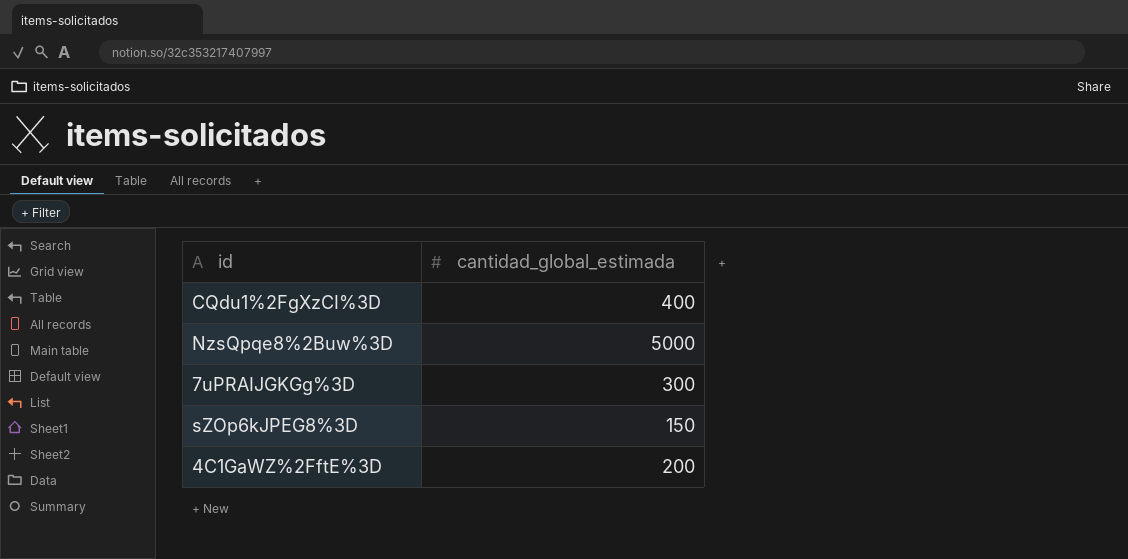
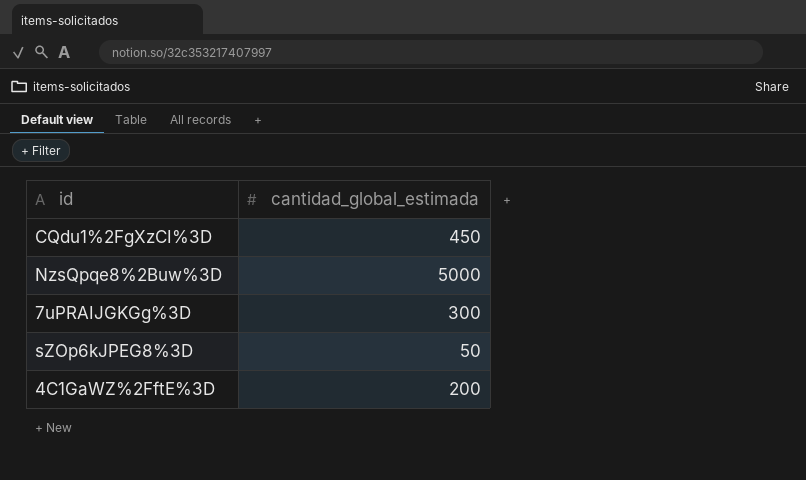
CQdu1%2FgXzCI%3D | cantidad_global_estimada: 400 -> 450
sZOp6kJPEG8%3D | cantidad_global_estimada: 150 -> 50

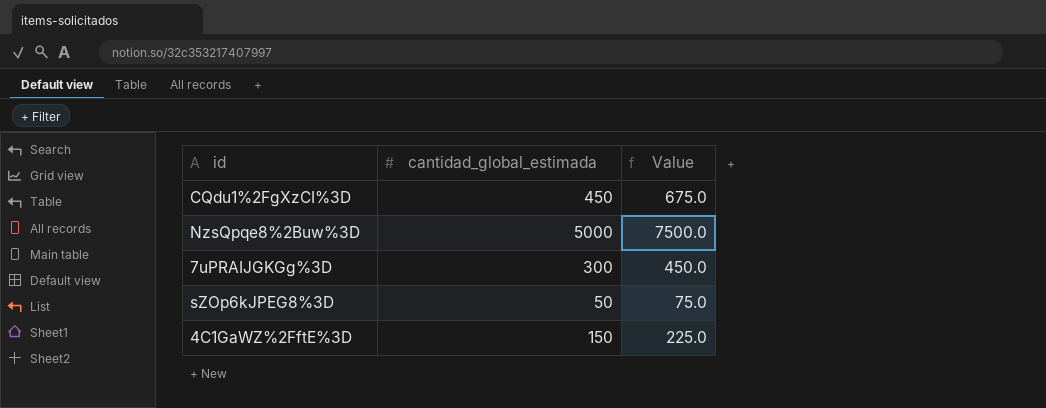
column Value | formula: none -> [cantidad_global_estimada] * 1.5
4C1GaWZ%2FftE%3D | cantidad_global_estimada: 200 -> 150

